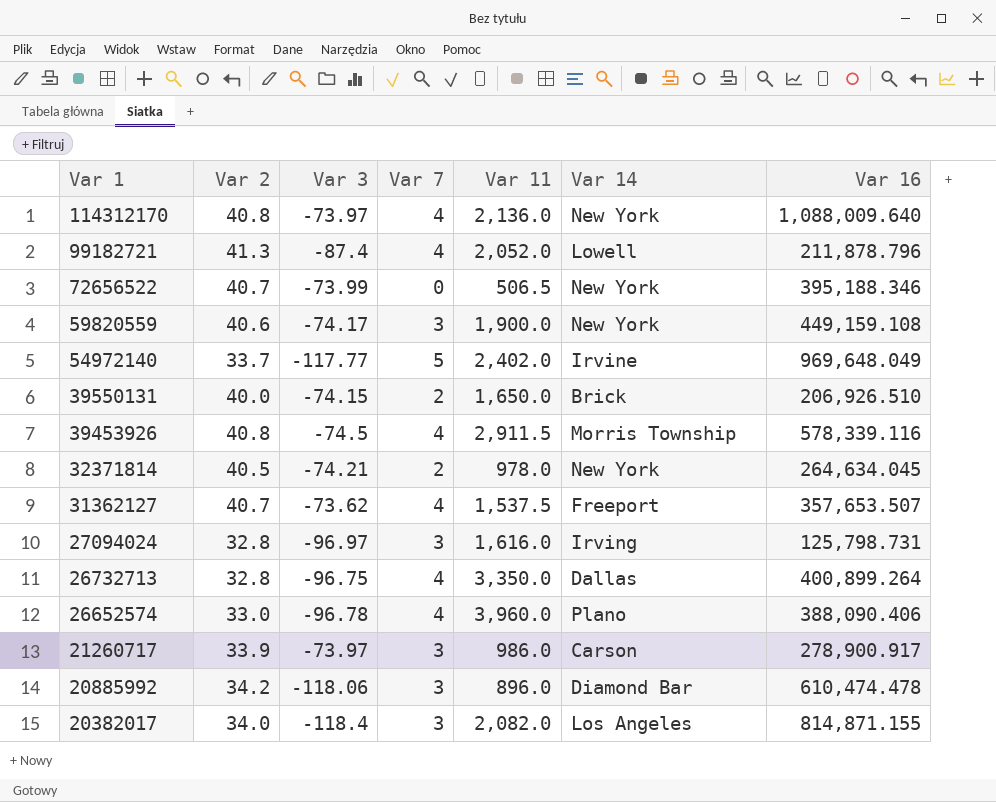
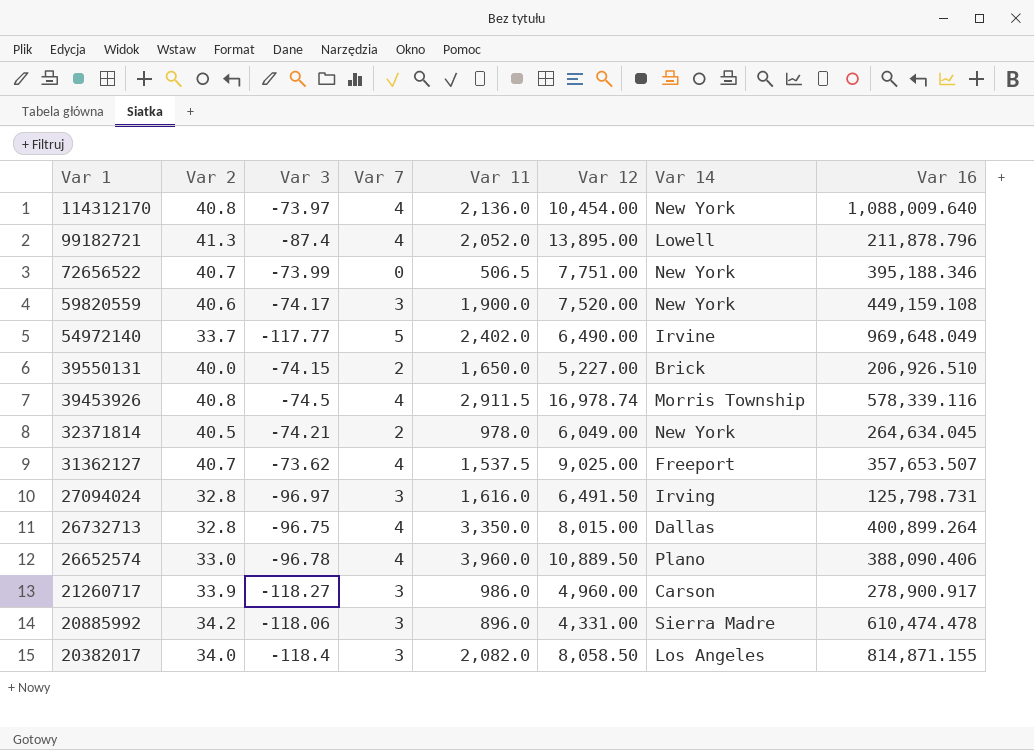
column Var 12 | position: none -> 6
21260717 | Var 3: -73.97 -> -118.27
20885992 | Var 14: Diamond Bar -> Sierra Madre

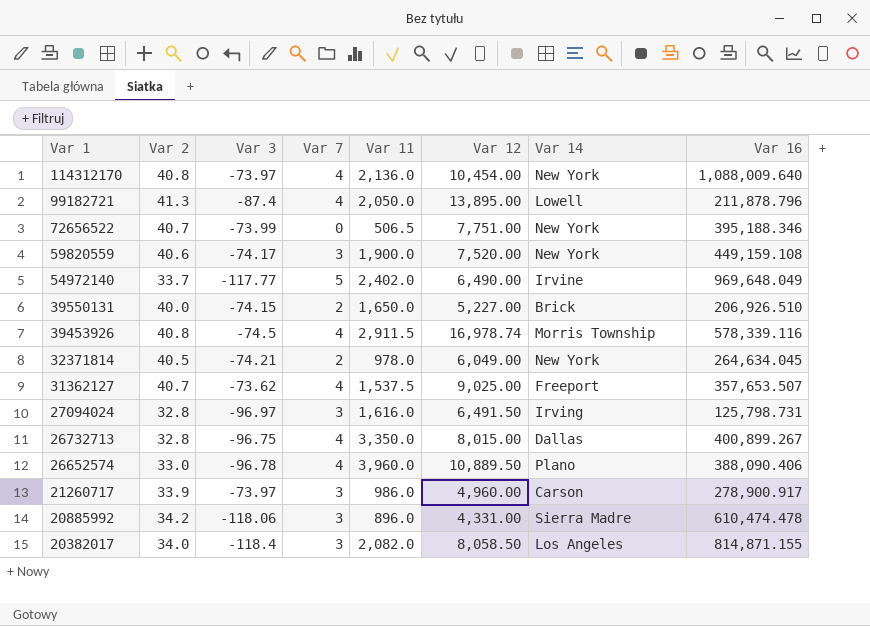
99182721 | Var 11: 2,052.0 -> 2,050.0
26732713 | Var 16: 400,899.264 -> 400,899.267
21260717 | Var 3: -118.27 -> -73.97

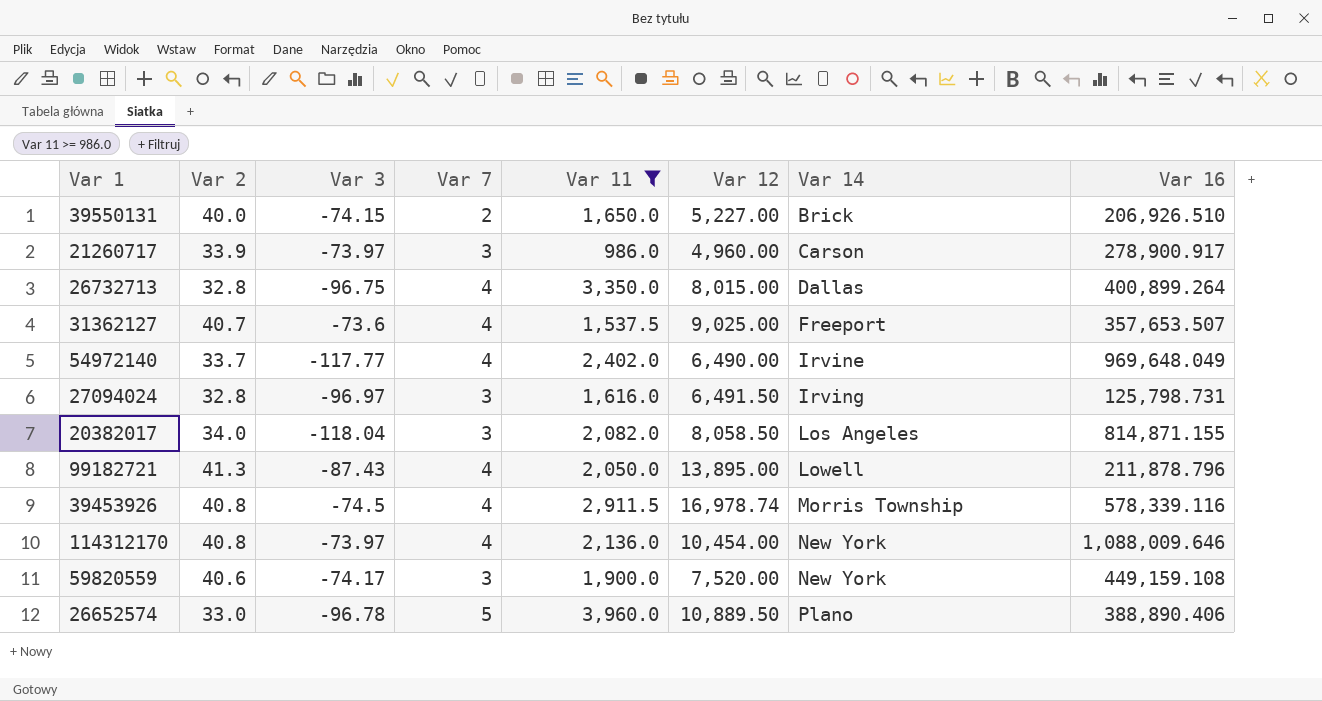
filter: none -> Var 11 >= 986.0
row order: Var 1 descending -> Var 14 ascending
26732713 | Var 16: 400,899.267 -> 400,899.264
31362127 | Var 3: -73.62 -> -73.6
54972140 | Var 7: 5 -> 4
20382017 | Var 3: -118.4 -> -118.04
99182721 | Var 3: -87.4 -> -87.43
114312170 | Var 16: 1,088,009.640 -> 1,088,009.646
26652574 | Var 7: 4 -> 5
26652574 | Var 16: 388,090.406 -> 388,890.406

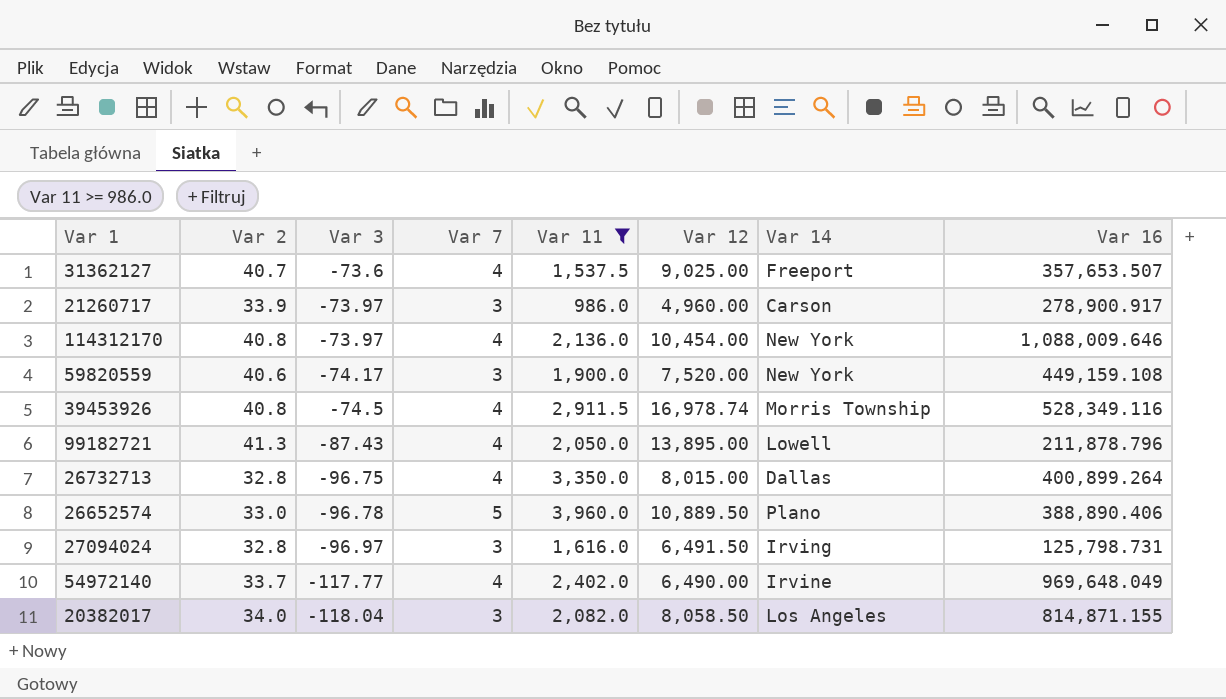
row order: Var 14 ascending -> Var 3 descending
row 39550131: 40.0 | -74.15 | 2 | 1,650.0 | 5,227.00 | Brick | 206,926.510 -> none
39453926 | Var 16: 578,339.116 -> 528,349.116

